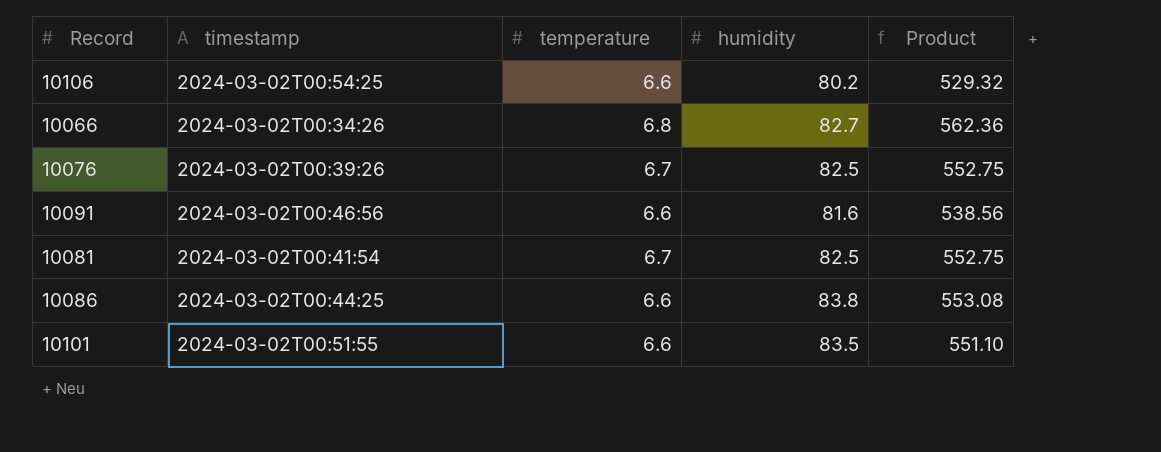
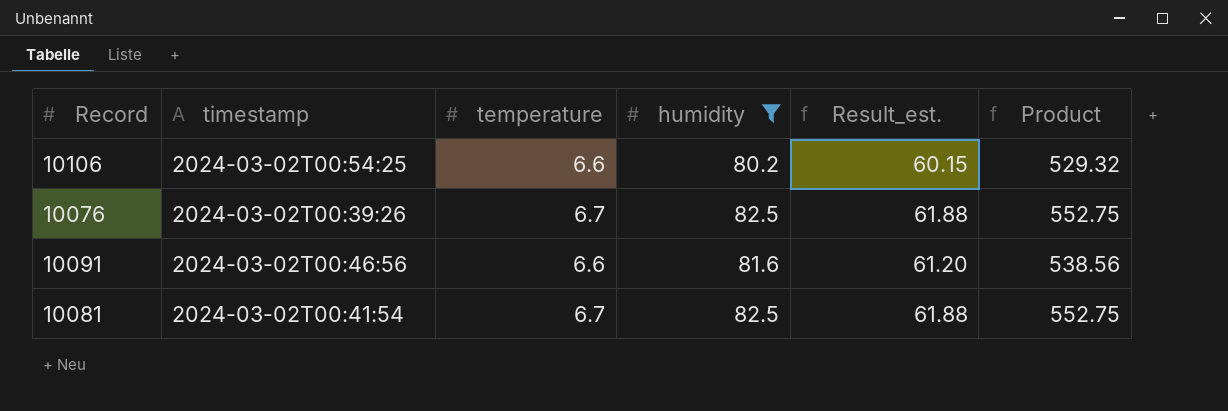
filter: none -> humidity <= 82.5
column Result_est. | formula: none -> [humidity] * 0.75

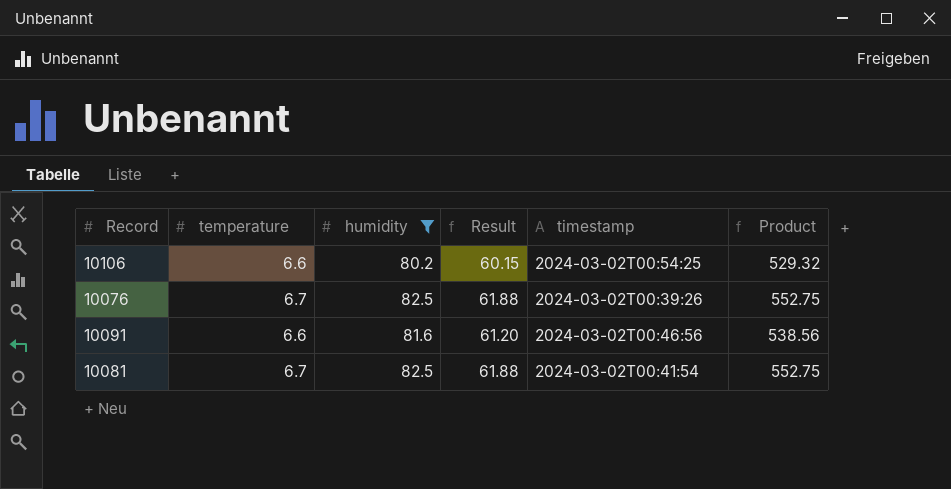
column name: Result_est. -> Result
column timestamp | position: 2 -> 5

